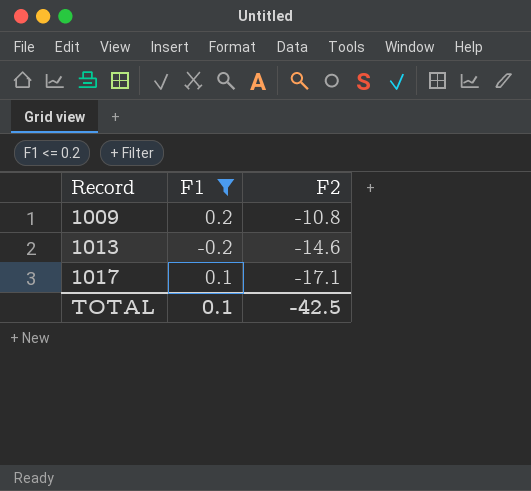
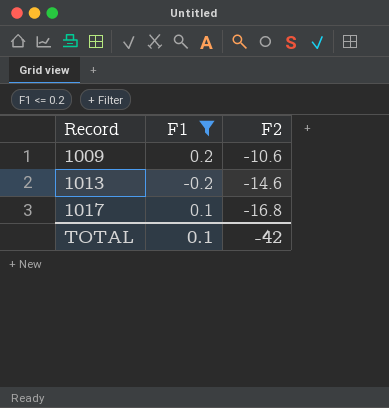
1009 | F2: -10.8 -> -10.6
1017 | F2: -17.1 -> -16.8
TOTAL | F2: -42.5 -> -42

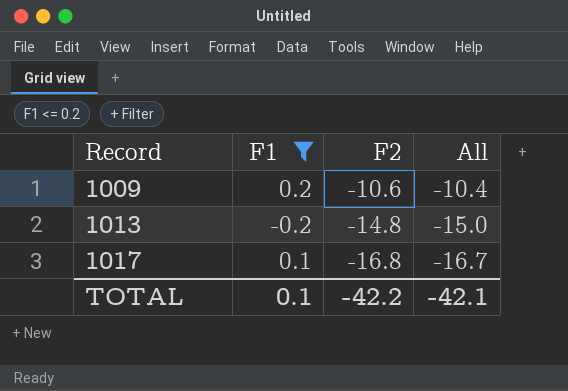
column All | formula: none -> [F1] + [F2]
1013 | F2: -14.6 -> -14.8
TOTAL | F2: -42 -> -42.2

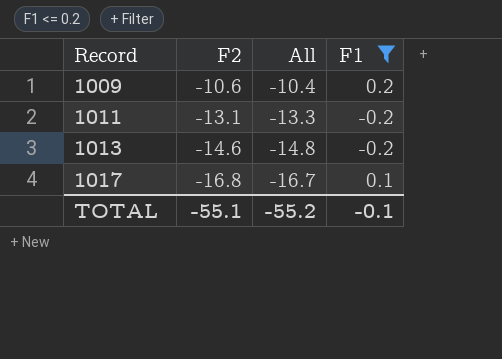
column F1 | position: 2 -> 4
row 1011: none -> -13.1 | -13.3 | -0.2
1013 | F2: -14.8 -> -14.6
1013 | All: -15.0 -> -14.8
TOTAL | F2: -42.2 -> -55.1
TOTAL | All: -42.1 -> -55.2
TOTAL | F1: 0.1 -> -0.1

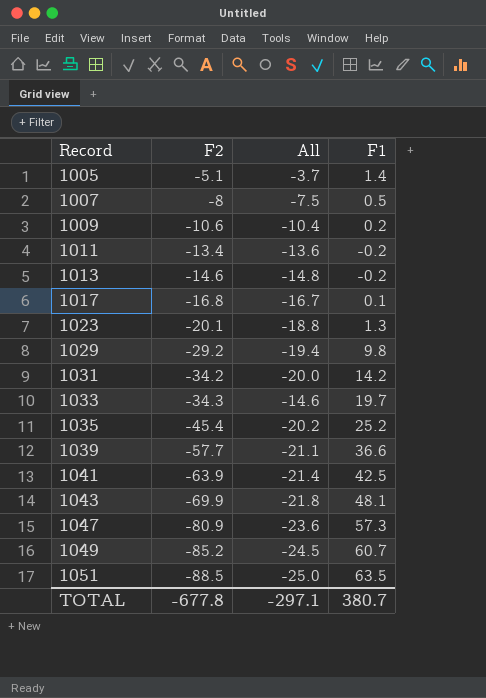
filter: F1 <= 0.2 -> none
1011 | F2: -13.1 -> -13.4
1011 | All: -13.3 -> -13.6
TOTAL | F2: -55.1 -> -677.8
TOTAL | All: -55.2 -> -297.1
TOTAL | F1: -0.1 -> 380.7

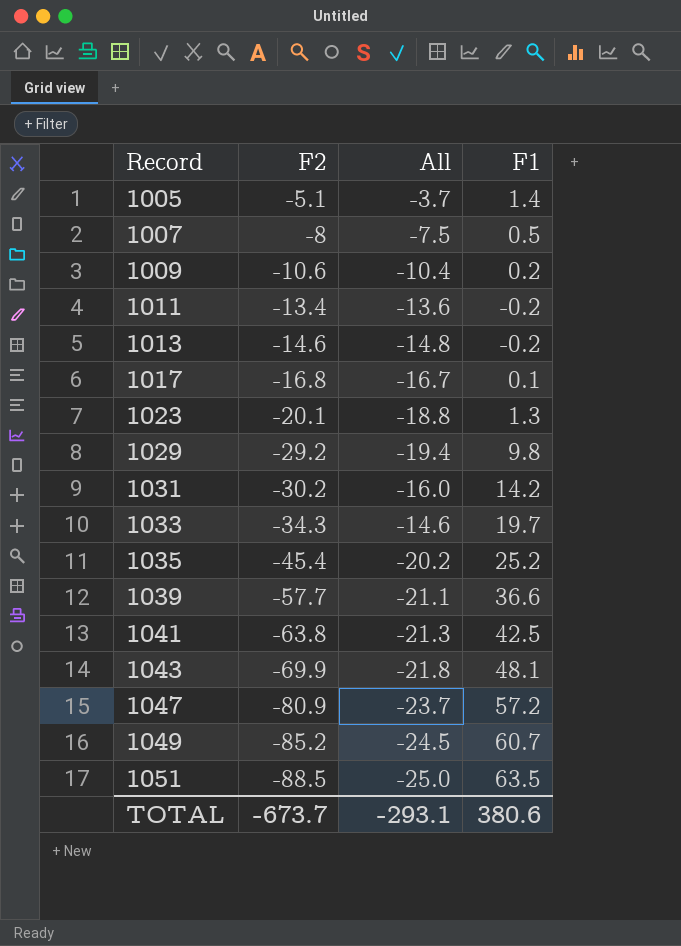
1031 | F2: -34.2 -> -30.2
1031 | All: -20.0 -> -16.0
1041 | F2: -63.9 -> -63.8
1041 | All: -21.4 -> -21.3
1047 | All: -23.6 -> -23.7
1047 | F1: 57.3 -> 57.2
TOTAL | F2: -677.8 -> -673.7
TOTAL | All: -297.1 -> -293.1
TOTAL | F1: 380.7 -> 380.6

